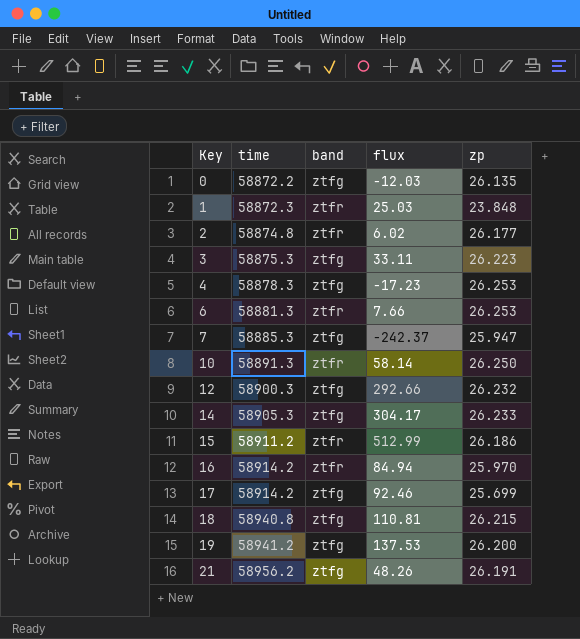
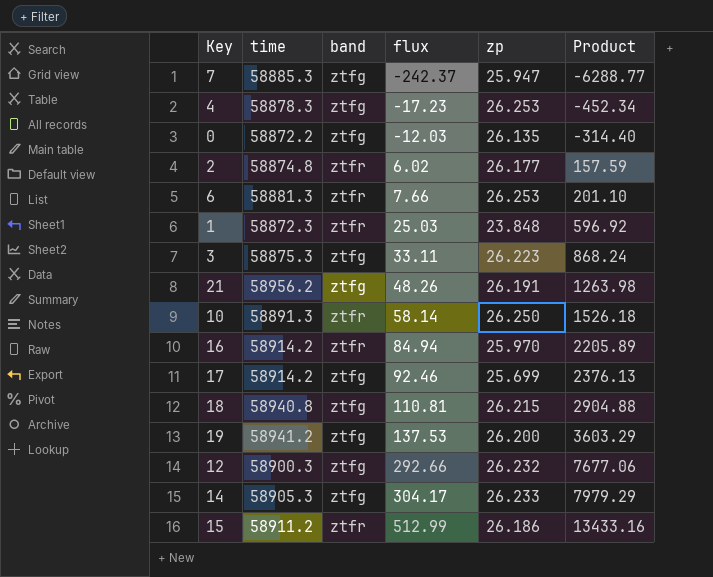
row order: Key ascending -> flux ascending
column Product | formula: none -> [flux] * [zp]

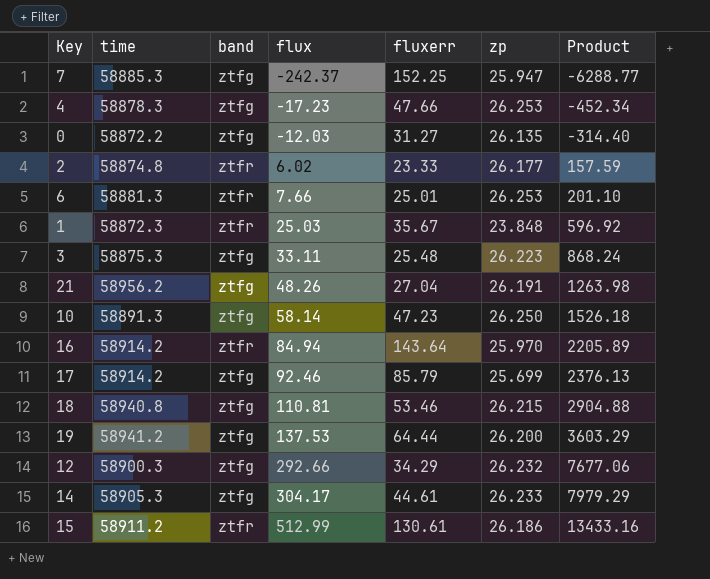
column fluxerr | position: none -> 5
10 | band: ztfr -> ztfg

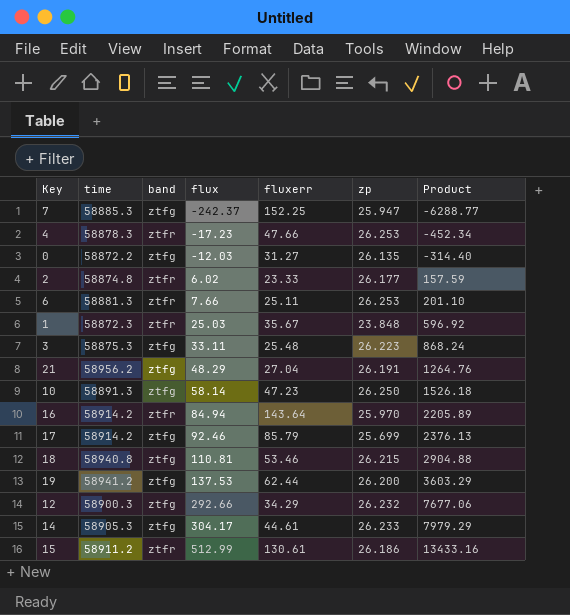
4 | band: ztfg -> ztfr
6 | fluxerr: 25.01 -> 25.11
21 | flux: 48.26 -> 48.29
21 | Product: 1263.98 -> 1264.76
19 | fluxerr: 64.44 -> 62.44

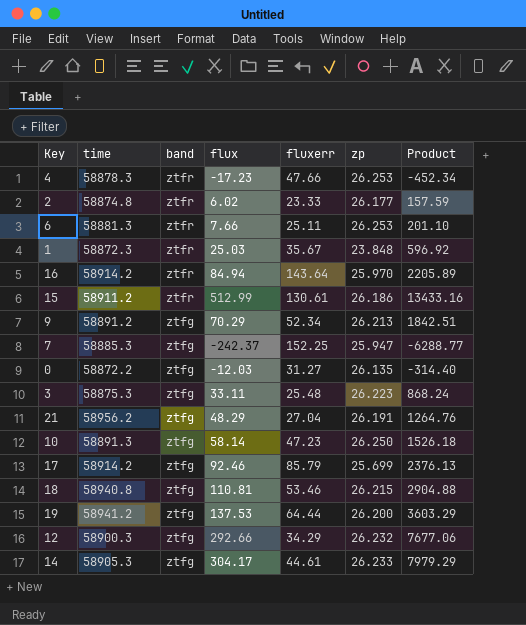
row order: flux ascending -> band descending
row 9: none -> 58891.2 | ztfg | 70.29 | 52.34 | 26.213 | 1842.51
19 | fluxerr: 62.44 -> 64.44

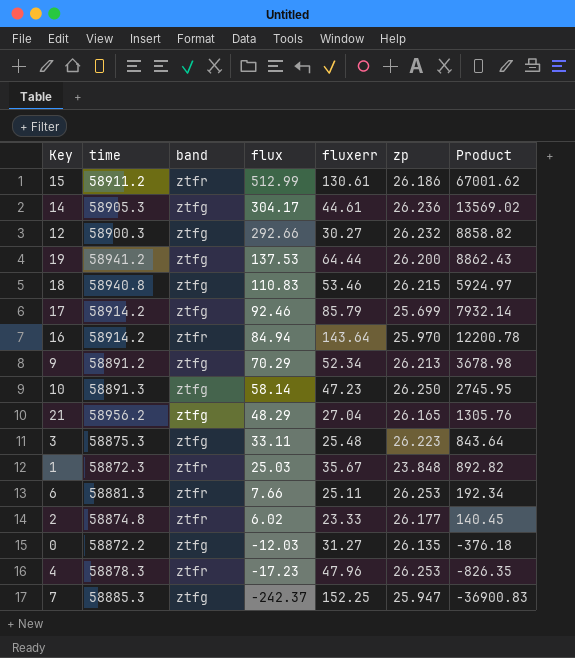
row order: band descending -> flux descending
column Product | formula: [flux] * [zp] -> [flux] * [fluxerr]
14 | zp: 26.233 -> 26.236
12 | fluxerr: 34.29 -> 30.27
18 | flux: 110.81 -> 110.83
21 | zp: 26.191 -> 26.165
4 | fluxerr: 47.66 -> 47.96

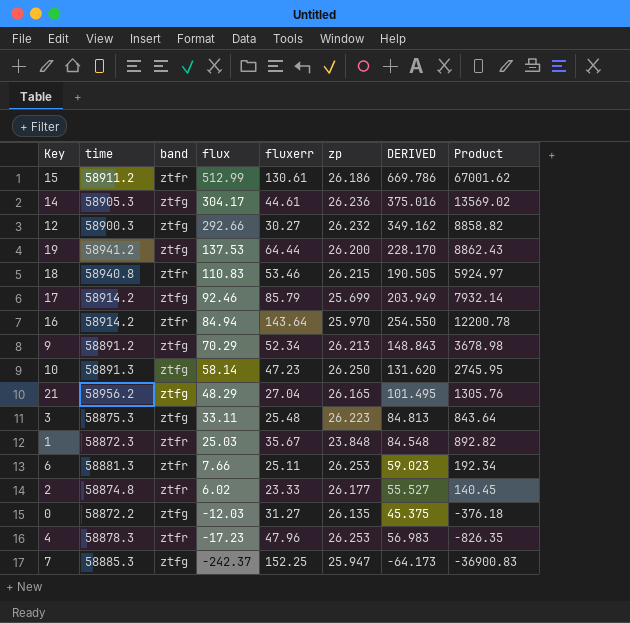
column DERIVED | formula: none -> [flux] + [fluxerr] + [zp]
18 | band: ztfg -> ztfr

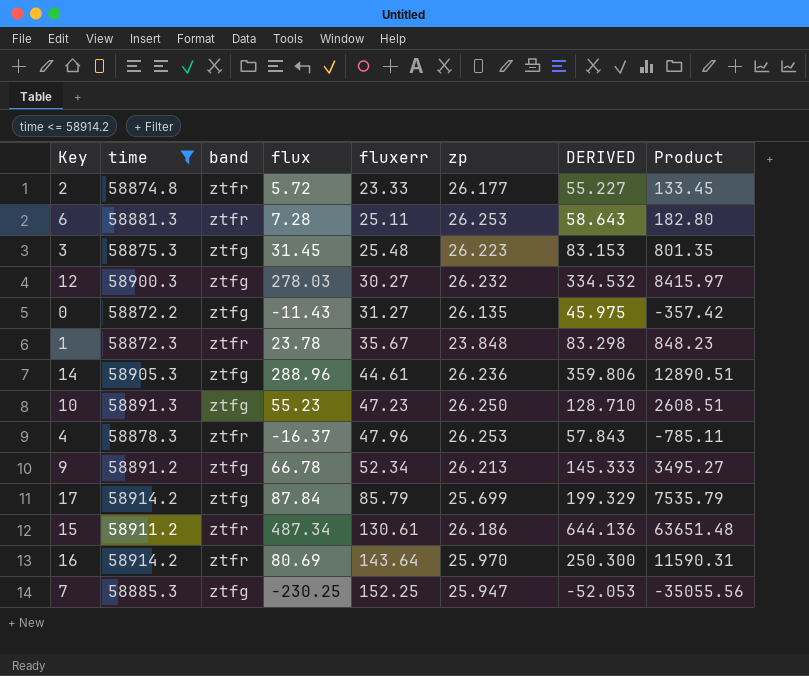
filter: none -> time <= 58914.2
row order: flux descending -> fluxerr ascending
2 | flux: 6.02 -> 5.72
2 | DERIVED: 55.527 -> 55.227
2 | Product: 140.45 -> 133.45
6 | flux: 7.66 -> 7.28
6 | DERIVED: 59.023 -> 58.643
6 | Product: 192.34 -> 182.80
3 | flux: 33.11 -> 31.45
3 | DERIVED: 84.813 -> 83.153
3 | Product: 843.64 -> 801.35
12 | flux: 292.66 -> 278.03
12 | DERIVED: 349.162 -> 334.532
12 | Product: 8858.82 -> 8415.97
0 | flux: -12.03 -> -11.43
0 | DERIVED: 45.375 -> 45.975
0 | Product: -376.18 -> -357.42
1 | flux: 25.03 -> 23.78
1 | DERIVED: 84.548 -> 83.298
1 | Product: 892.82 -> 848.23
14 | flux: 304.17 -> 288.96
14 | DERIVED: 375.016 -> 359.806
14 | Product: 13569.02 -> 12890.51
10 | flux: 58.14 -> 55.23
10 | DERIVED: 131.620 -> 128.710
10 | Product: 2745.95 -> 2608.51
4 | flux: -17.23 -> -16.37
4 | DERIVED: 56.983 -> 57.843
4 | Product: -826.35 -> -785.11
9 | flux: 70.29 -> 66.78
9 | DERIVED: 148.843 -> 145.333
9 | Product: 3678.98 -> 3495.27
17 | flux: 92.46 -> 87.84
17 | DERIVED: 203.949 -> 199.329
17 | Product: 7932.14 -> 7535.79
15 | flux: 512.99 -> 487.34
15 | DERIVED: 669.786 -> 644.136
15 | Product: 67001.62 -> 63651.48
16 | flux: 84.94 -> 80.69
16 | DERIVED: 254.550 -> 250.300
16 | Product: 12200.78 -> 11590.31
7 | flux: -242.37 -> -230.25
7 | DERIVED: -64.173 -> -52.053
7 | Product: -36900.83 -> -35055.56

